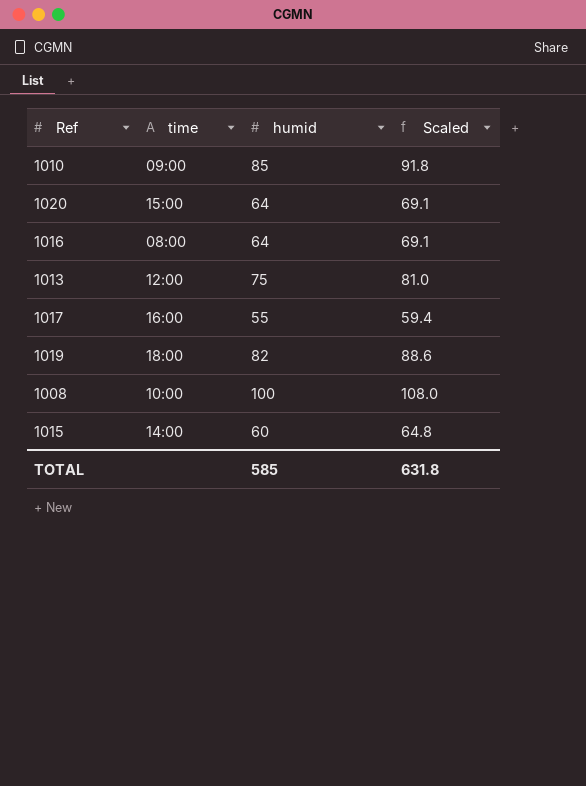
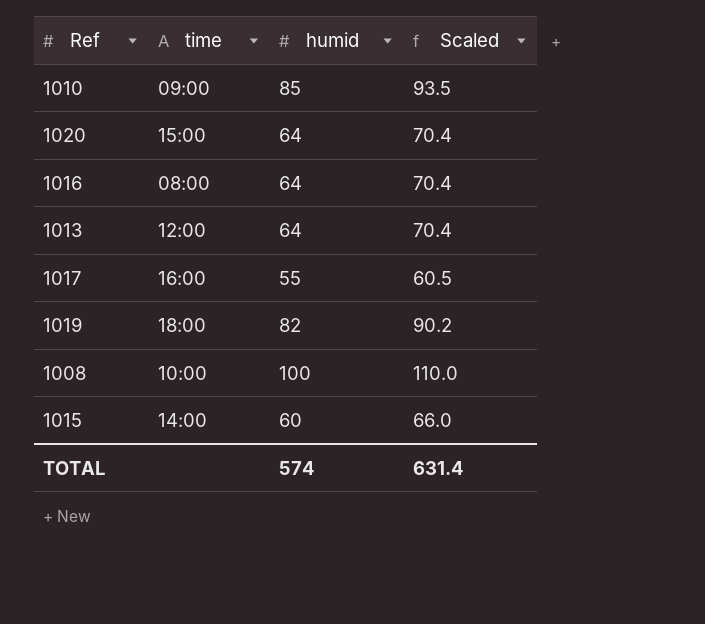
column Scaled | formula: [humid] * 1.08 -> [humid] * 1.1
1013 | humid: 75 -> 64
TOTAL | humid: 585 -> 574
TOTAL | Scaled: 631.8 -> 631.4

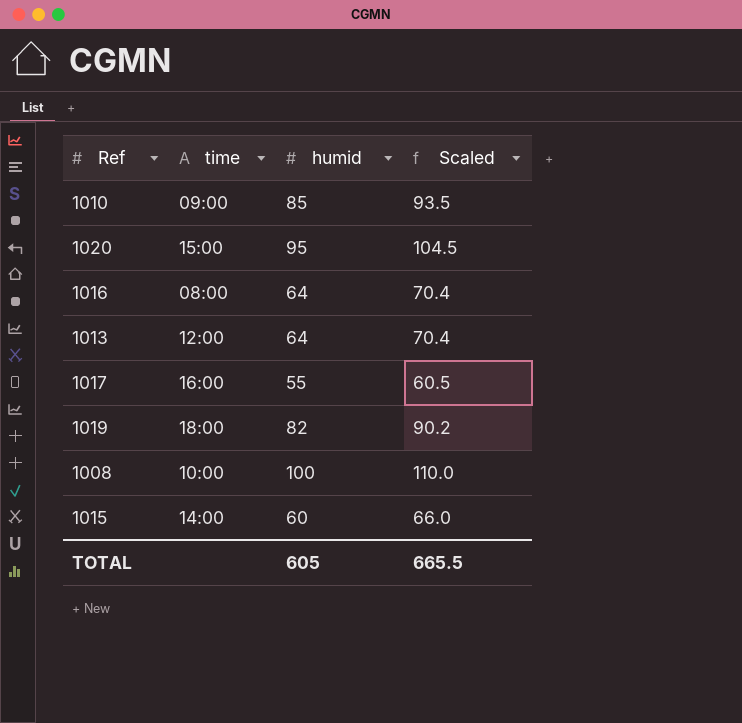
1020 | humid: 64 -> 95
1020 | Scaled: 70.4 -> 104.5
TOTAL | humid: 574 -> 605
TOTAL | Scaled: 631.4 -> 665.5

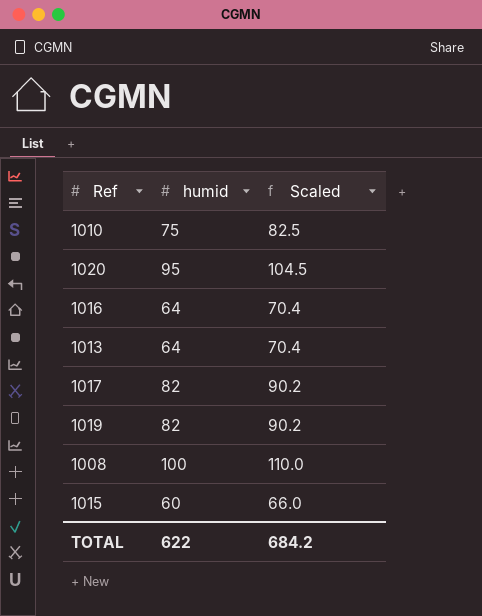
column time | position: 2 -> none
1010 | humid: 85 -> 75
1010 | Scaled: 93.5 -> 82.5
1017 | humid: 55 -> 82
1017 | Scaled: 60.5 -> 90.2
TOTAL | humid: 605 -> 622
TOTAL | Scaled: 665.5 -> 684.2

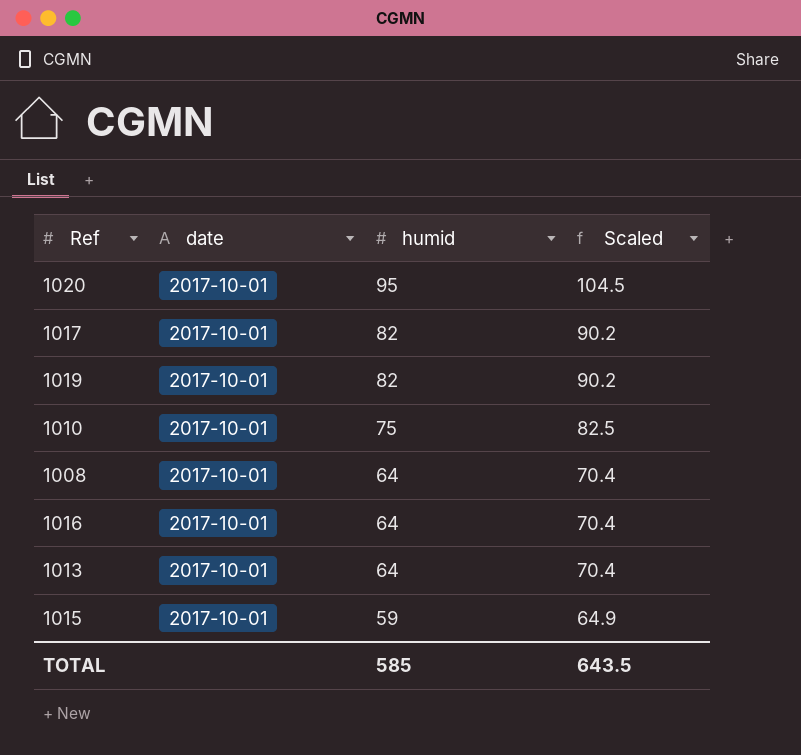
row order: none -> humid descending
column date | position: none -> 2
1008 | humid: 100 -> 64
1008 | Scaled: 110.0 -> 70.4
1015 | humid: 60 -> 59
1015 | Scaled: 66.0 -> 64.9
TOTAL | humid: 622 -> 585
TOTAL | Scaled: 684.2 -> 643.5

